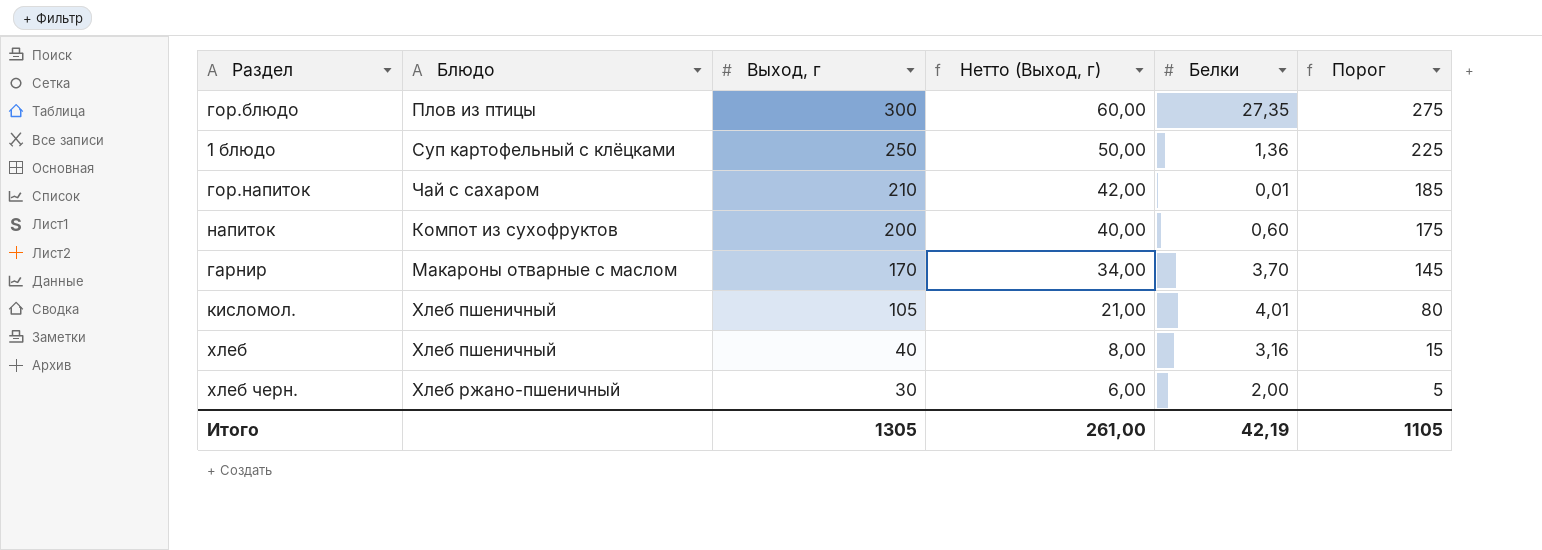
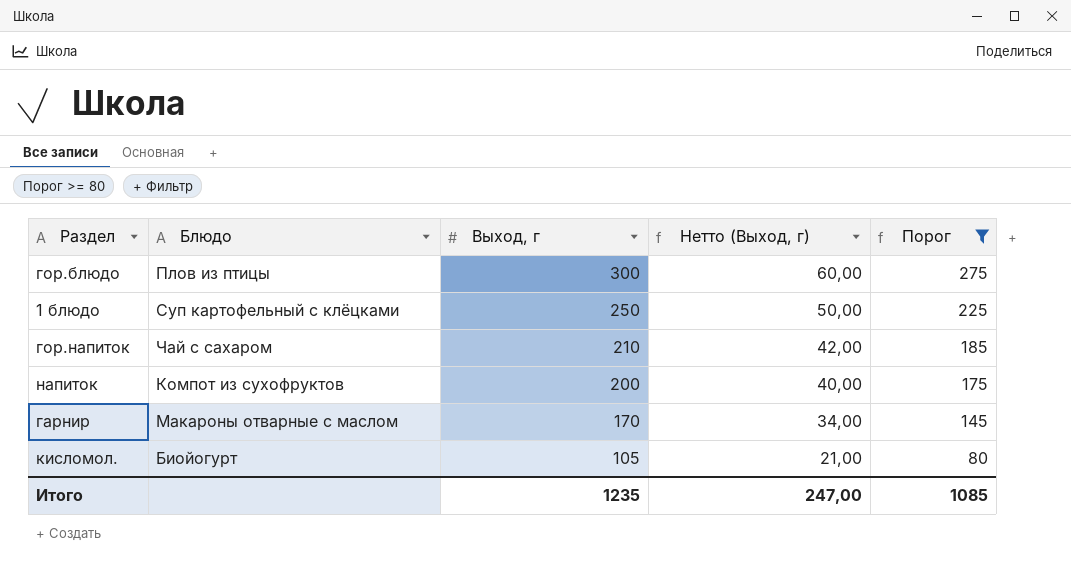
filter: none -> Порог >= 80
column Белки | position: 5 -> none
кисломол. | Блюдо: Хлеб пшеничный -> Биойогурт
Итого | Выход, г: 1305 -> 1235
Итого | Нетто (Выход, г): 261,00 -> 247,00
Итого | Порог: 1105 -> 1085

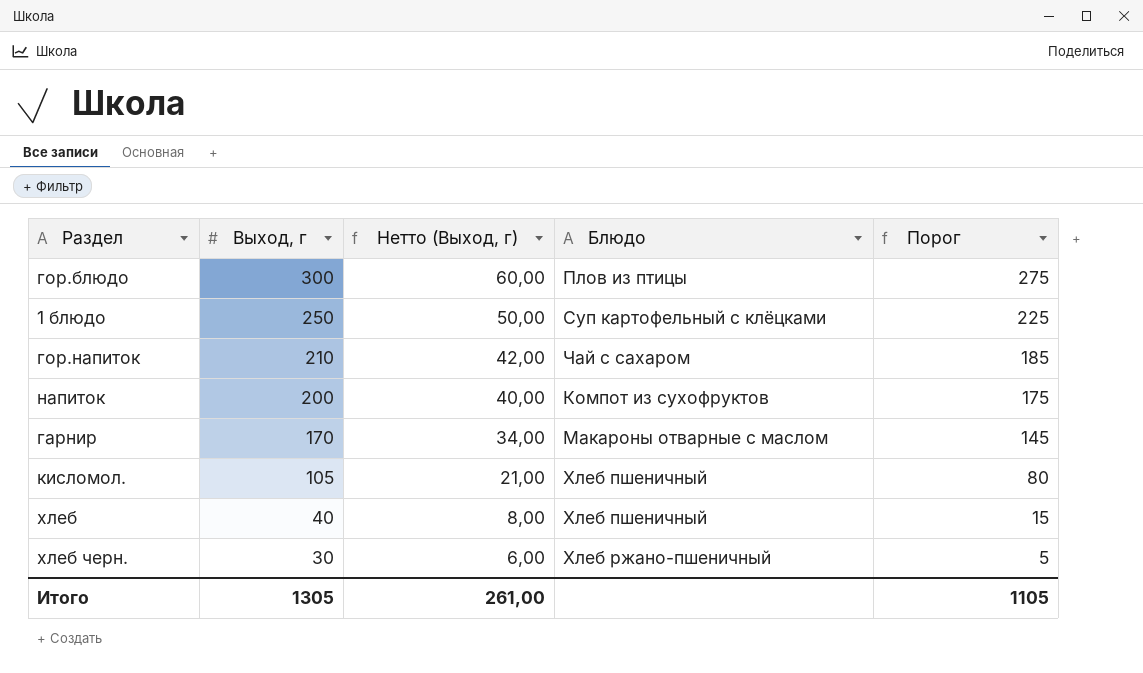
filter: Порог >= 80 -> none
column Блюдо | position: 2 -> 4
кисломол. | Блюдо: Биойогурт -> Хлеб пшеничный
Итого | Выход, г: 1235 -> 1305
Итого | Нетто (Выход, г): 247,00 -> 261,00
Итого | Порог: 1085 -> 1105

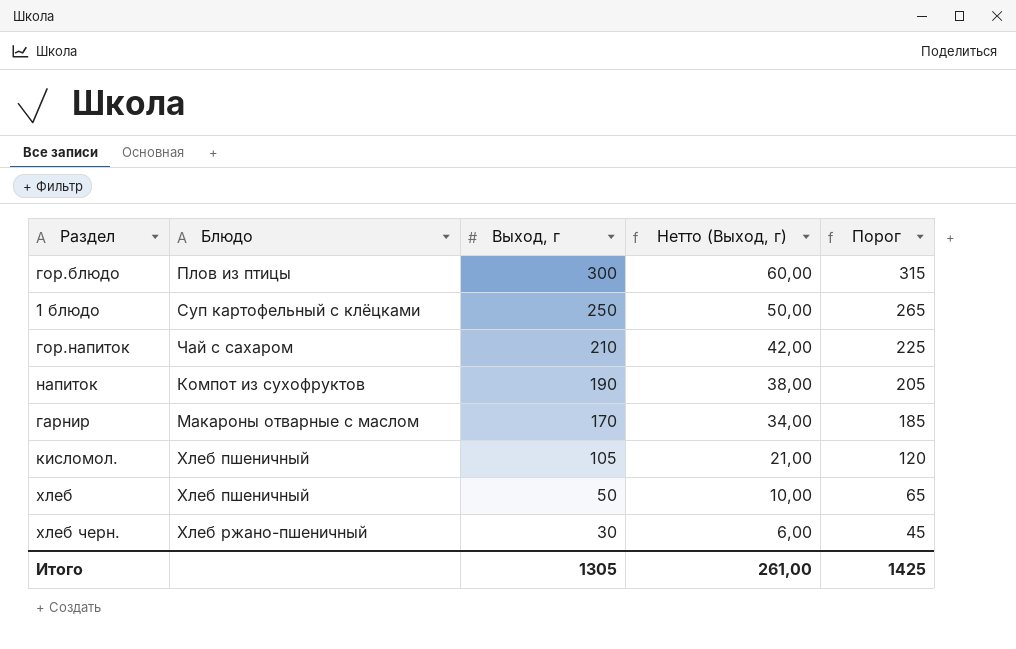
column Блюдо | position: 4 -> 2
column Порог | formula: [Выход, г] - 25 -> [Выход, г] + 15
напиток | Выход, г: 200 -> 190
напиток | Нетто (Выход, г): 40,00 -> 38,00
хлеб | Выход, г: 40 -> 50
хлеб | Нетто (Выход, г): 8,00 -> 10,00
Итого | Порог: 1105 -> 1425

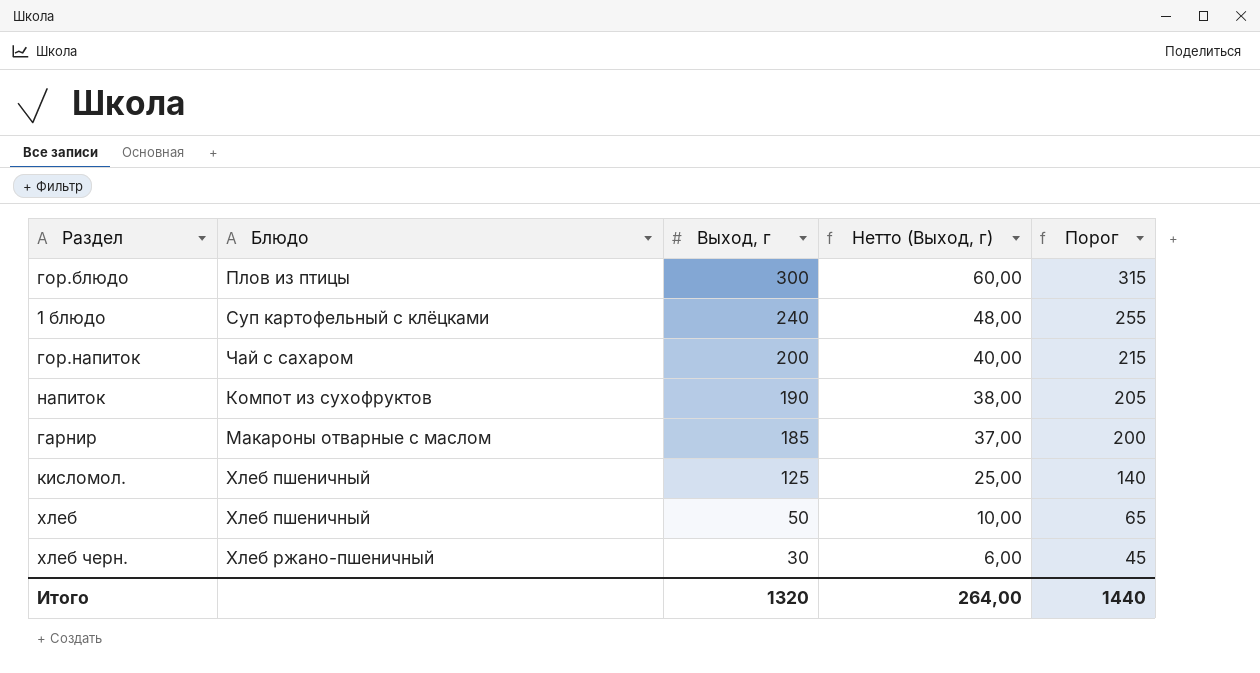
1 блюдо | Выход, г: 250 -> 240
1 блюдо | Нетто (Выход, г): 50,00 -> 48,00
1 блюдо | Порог: 265 -> 255
гор.напиток | Выход, г: 210 -> 200
гор.напиток | Нетто (Выход, г): 42,00 -> 40,00
гор.напиток | Порог: 225 -> 215
гарнир | Выход, г: 170 -> 185
гарнир | Нетто (Выход, г): 34,00 -> 37,00
гарнир | Порог: 185 -> 200
кисломол. | Выход, г: 105 -> 125
кисломол. | Нетто (Выход, г): 21,00 -> 25,00
кисломол. | Порог: 120 -> 140
Итого | Выход, г: 1305 -> 1320
Итого | Нетто (Выход, г): 261,00 -> 264,00
Итого | Порог: 1425 -> 1440

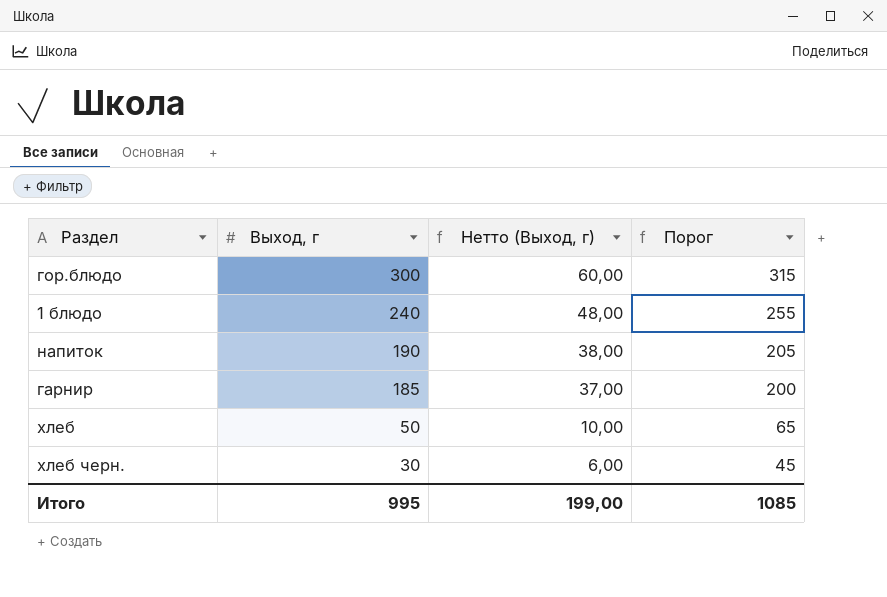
column Блюдо | position: 2 -> none
row гор.напиток: Чай с сахаром | 200 | 40,00 | 215 -> none
row кисломол.: Хлеб пшеничный | 125 | 25,00 | 140 -> none
Итого | Выход, г: 1320 -> 995
Итого | Нетто (Выход, г): 264,00 -> 199,00
Итого | Порог: 1440 -> 1085

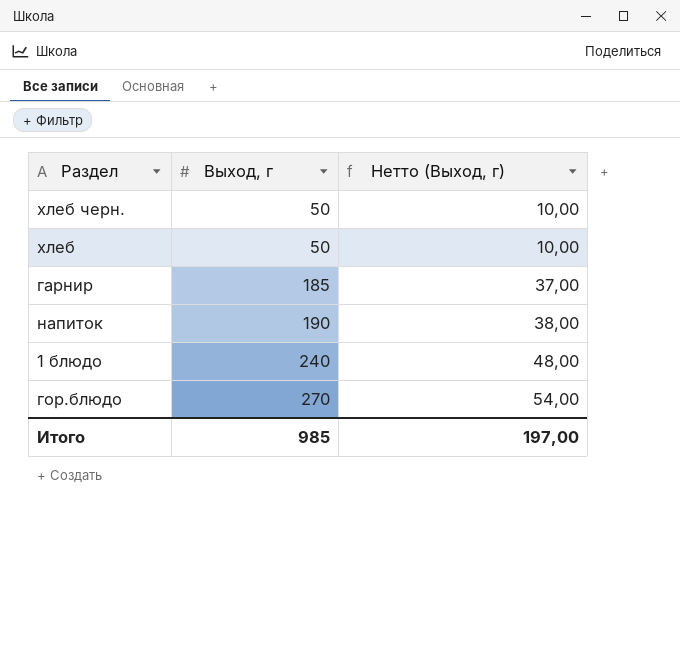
row order: Выход, г descending -> Выход, г ascending
column Порог | formula: [Выход, г] + 15 -> none
хлеб черн. | Выход, г: 30 -> 50
хлеб черн. | Нетто (Выход, г): 6,00 -> 10,00
гор.блюдо | Выход, г: 300 -> 270
гор.блюдо | Нетто (Выход, г): 60,00 -> 54,00
Итого | Выход, г: 995 -> 985
Итого | Нетто (Выход, г): 199,00 -> 197,00

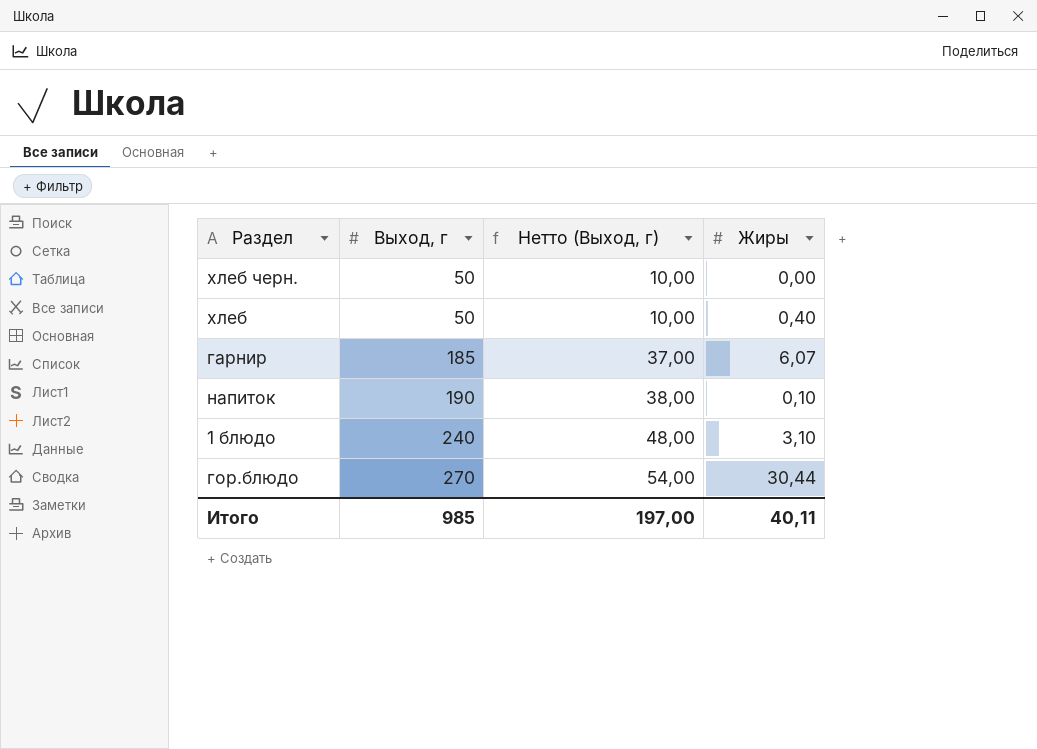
column Жиры | position: none -> 4

